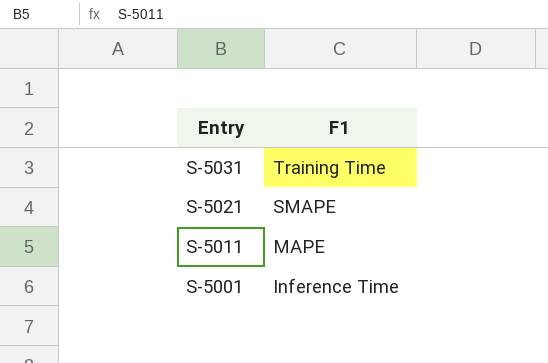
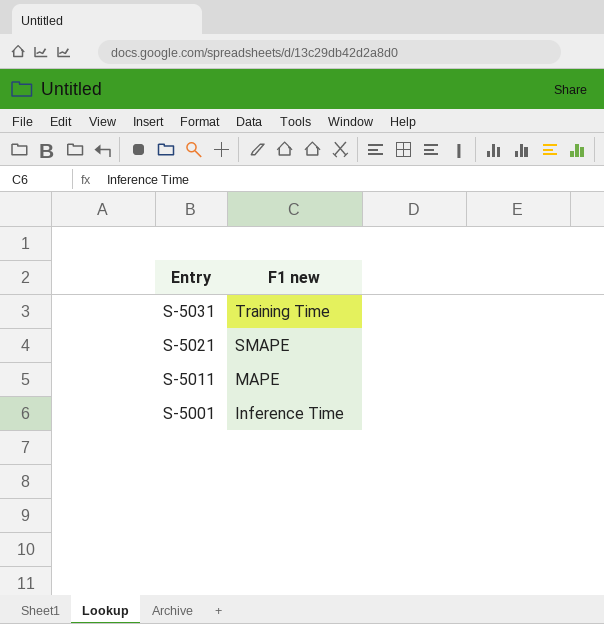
column name: F1 -> F1 new

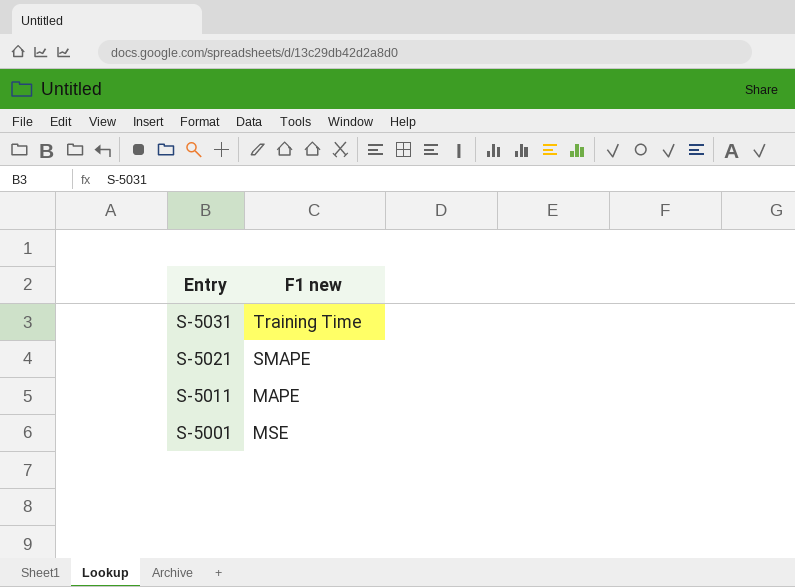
S-5001 | F1 new: Inference Time -> MSE

